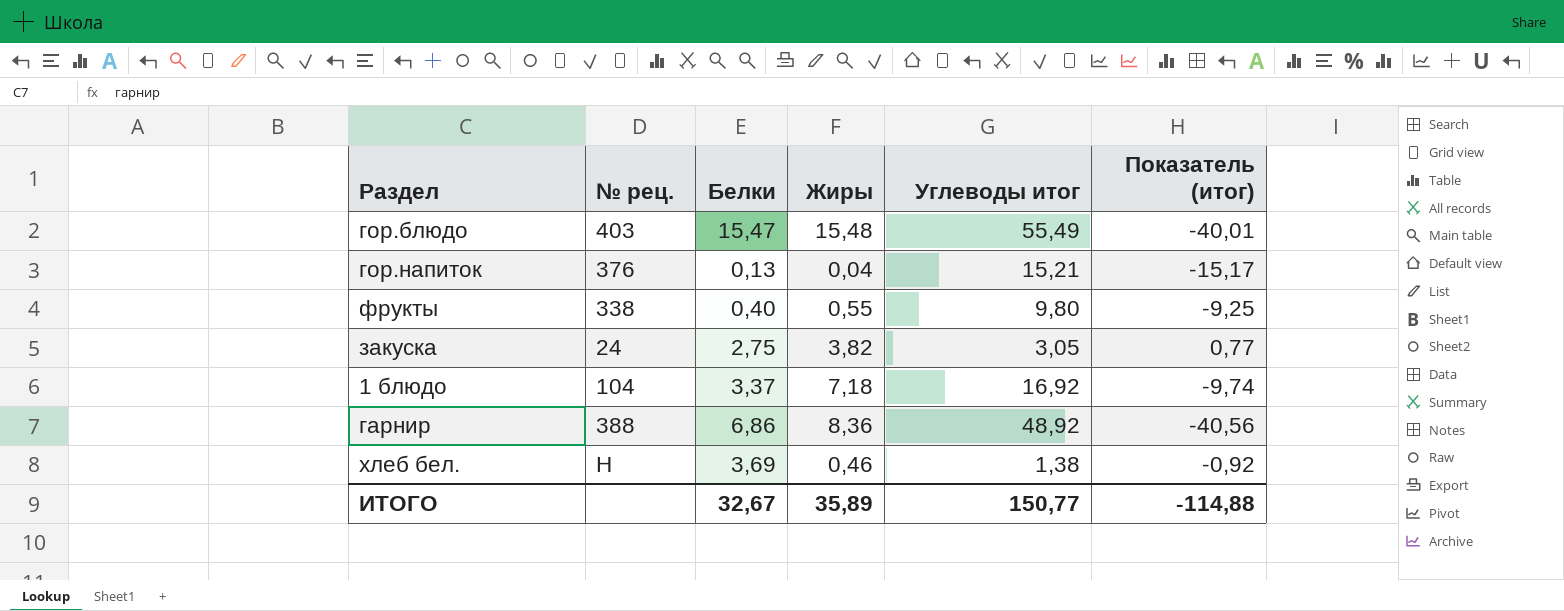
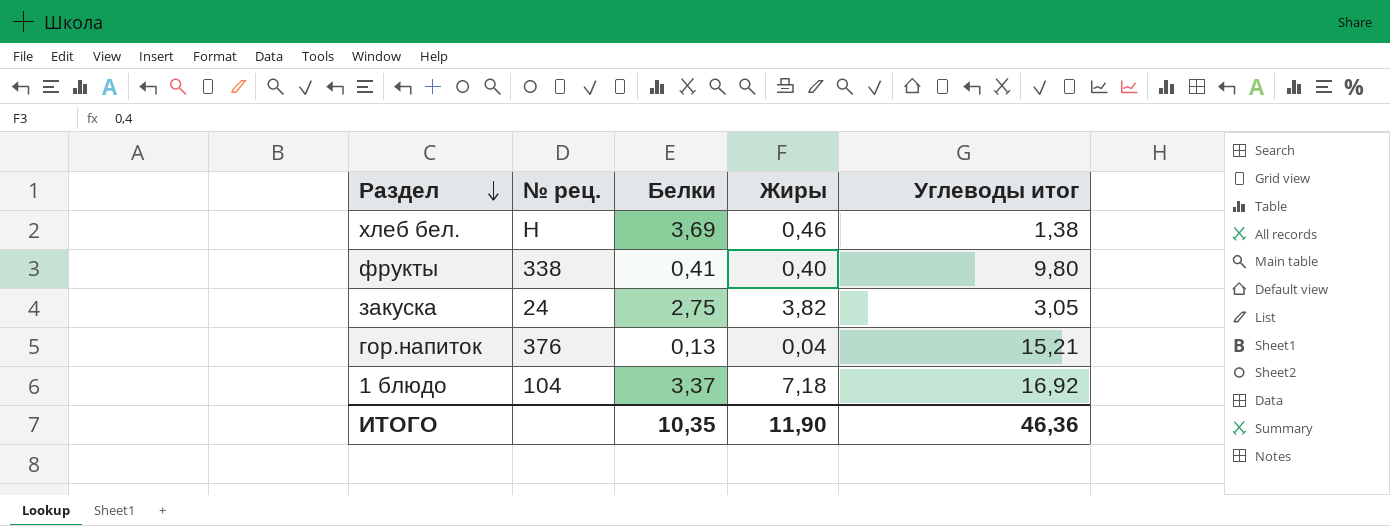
row order: none -> Раздел descending
column Показатель (итог) | formula: [Жиры] - [Углеводы итог] -> none
row гор.блюдо: 403 | 15,47 | 15,48 | 55,49 | -40,01 -> none
row гарнир: 388 | 6,86 | 8,36 | 48,92 | -40,56 -> none
фрукты | Белки: 0,40 -> 0,41
фрукты | Жиры: 0,55 -> 0,40
ИТОГО | Белки: 32,67 -> 10,35
ИТОГО | Жиры: 35,89 -> 11,90
ИТОГО | Углеводы итог: 150,77 -> 46,36

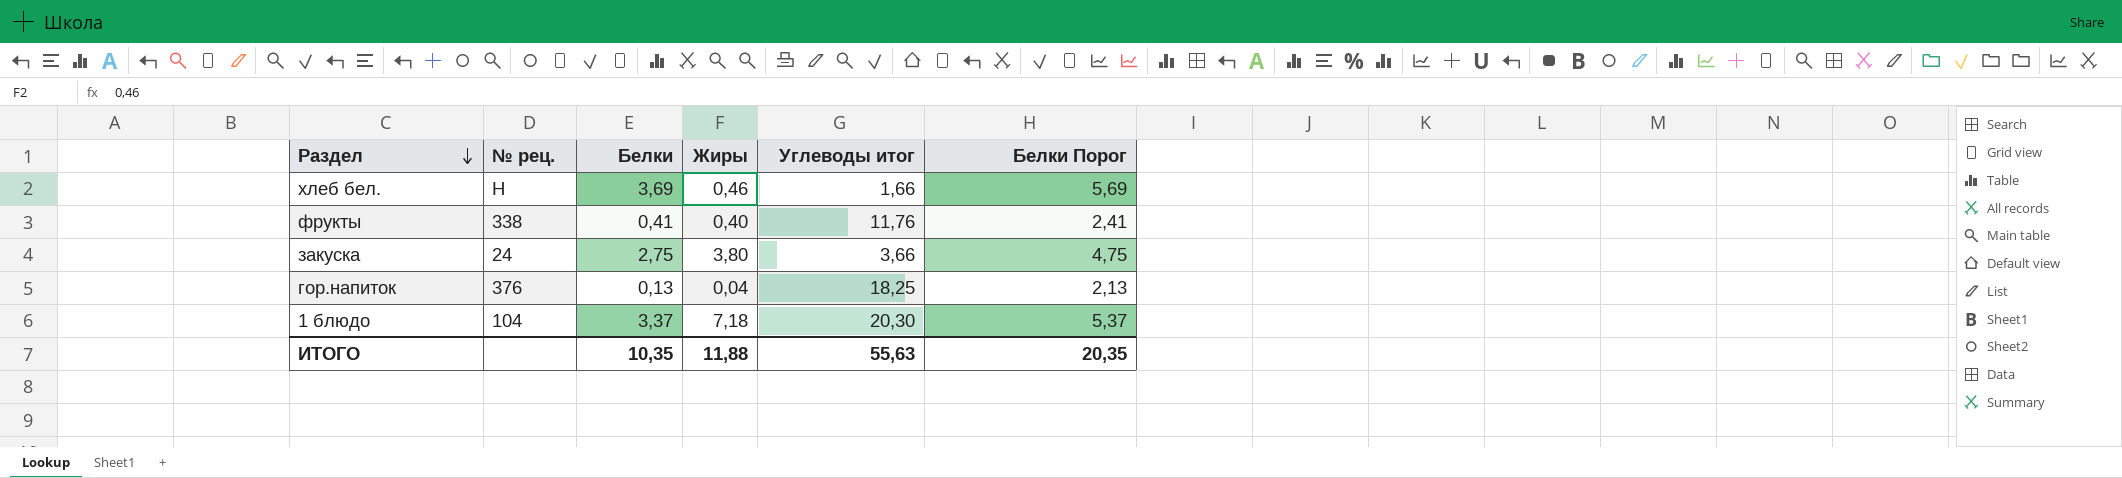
column Белки Порог | formula: none -> [Белки] + 2
хлеб бел. | Углеводы итог: 1,38 -> 1,66
фрукты | Углеводы итог: 9,80 -> 11,76
закуска | Жиры: 3,82 -> 3,80
закуска | Углеводы итог: 3,05 -> 3,66
гор.напиток | Углеводы итог: 15,21 -> 18,25
1 блюдо | Углеводы итог: 16,92 -> 20,30
ИТОГО | Жиры: 11,90 -> 11,88
ИТОГО | Углеводы итог: 46,36 -> 55,63

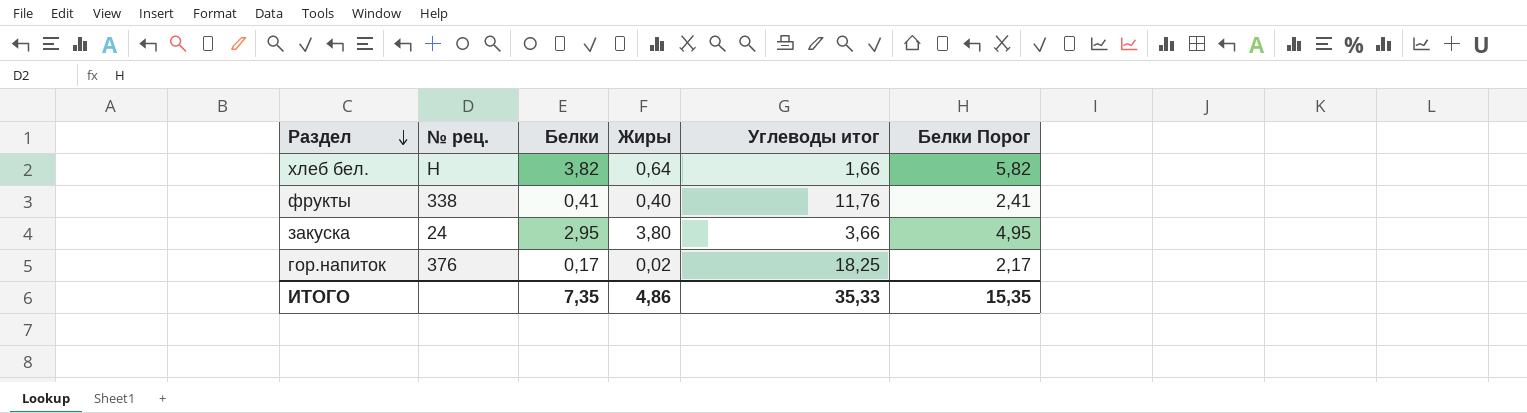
row 1 блюдо: 104 | 3,37 | 7,18 | 20,30 | 5,37 -> none
хлеб бел. | Белки: 3,69 -> 3,82
хлеб бел. | Жиры: 0,46 -> 0,64
хлеб бел. | Белки Порог: 5,69 -> 5,82
закуска | Белки: 2,75 -> 2,95
закуска | Белки Порог: 4,75 -> 4,95
гор.напиток | Белки: 0,13 -> 0,17
гор.напиток | Жиры: 0,04 -> 0,02
гор.напиток | Белки Порог: 2,13 -> 2,17
ИТОГО | Белки: 10,35 -> 7,35
ИТОГО | Жиры: 11,88 -> 4,86
ИТОГО | Углеводы итог: 55,63 -> 35,33
ИТОГО | Белки Порог: 20,35 -> 15,35

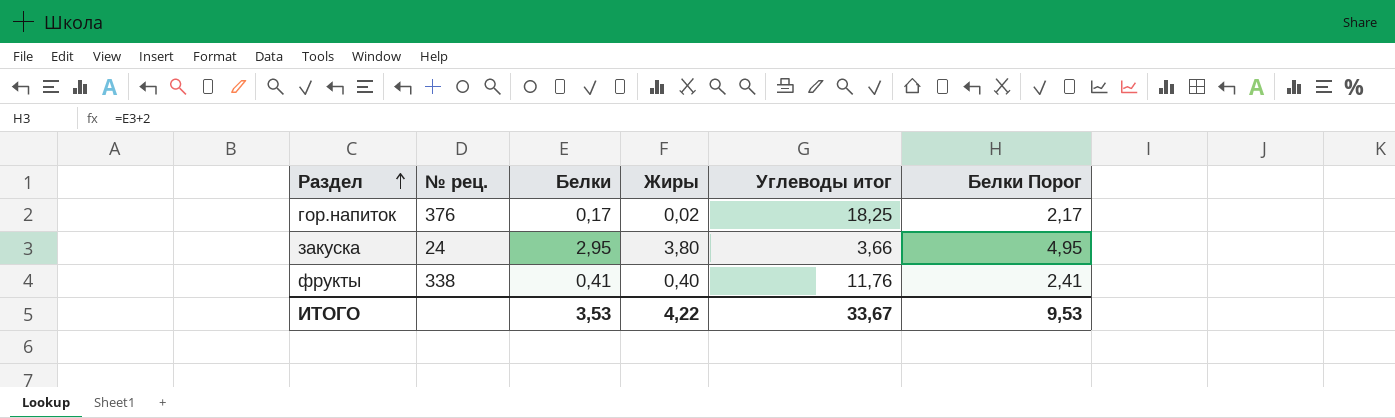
row order: Раздел descending -> Раздел ascending
row хлеб бел.: Н | 3,82 | 0,64 | 1,66 | 5,82 -> none
ИТОГО | Белки: 7,35 -> 3,53
ИТОГО | Жиры: 4,86 -> 4,22
ИТОГО | Углеводы итог: 35,33 -> 33,67
ИТОГО | Белки Порог: 15,35 -> 9,53

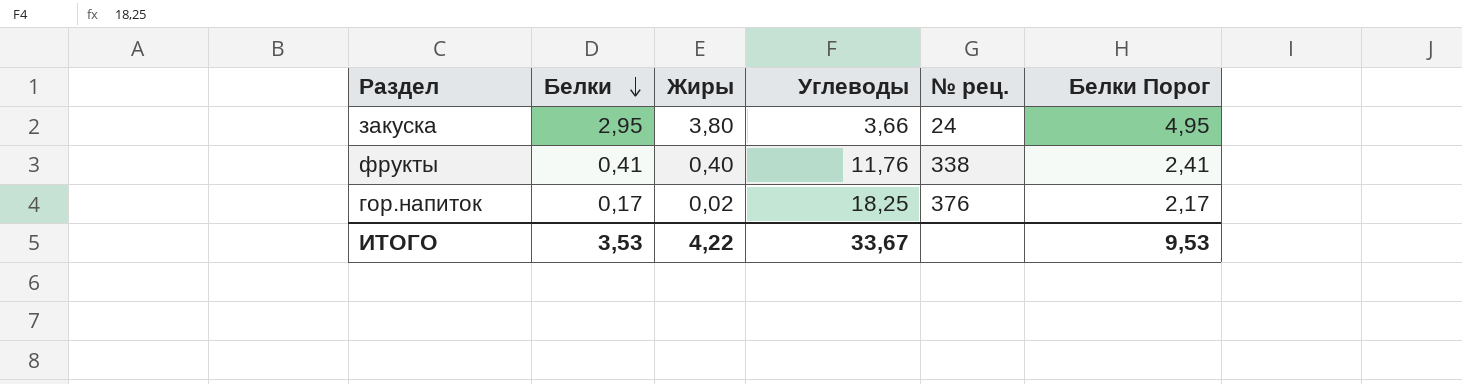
row order: Раздел ascending -> Белки descending
column name: Углеводы итог -> Углеводы
column № рец. | position: 2 -> 5

